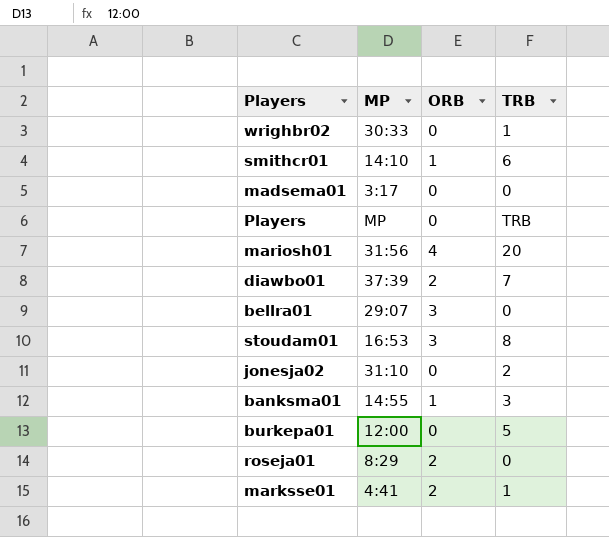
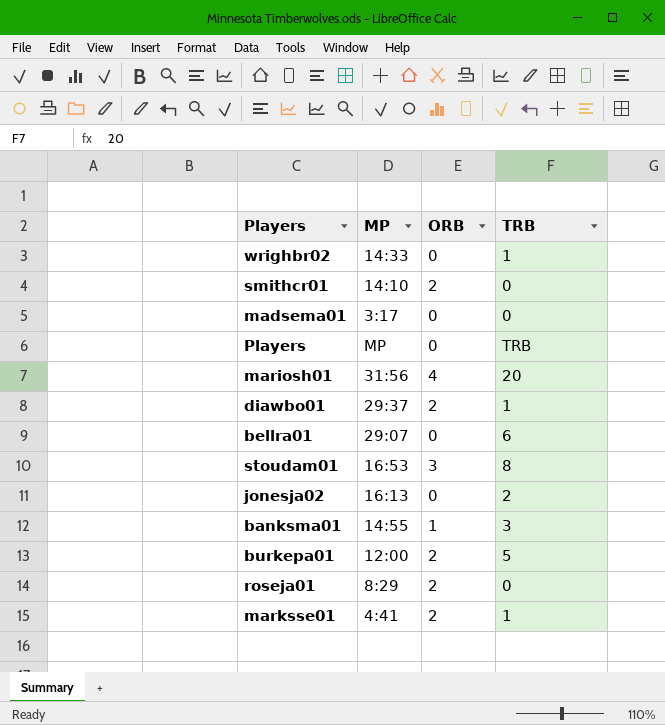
wrighbr02 | MP: 30:33 -> 14:33
smithcr01 | ORB: 1 -> 2
smithcr01 | TRB: 6 -> 0
diawbo01 | MP: 37:39 -> 29:37
diawbo01 | TRB: 7 -> 1
bellra01 | ORB: 3 -> 0
bellra01 | TRB: 0 -> 6
jonesja02 | MP: 31:10 -> 16:13
burkepa01 | ORB: 0 -> 2

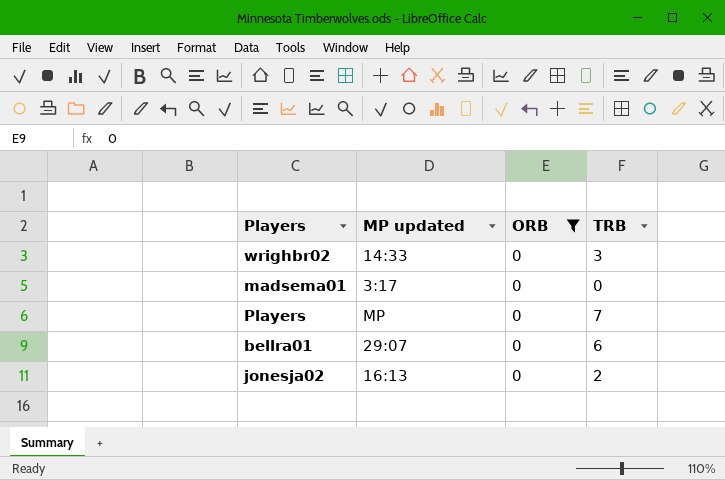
filter: none -> ORB = 0
column name: MP -> MP updated
wrighbr02 | TRB: 1 -> 3
Players | TRB: TRB -> 7

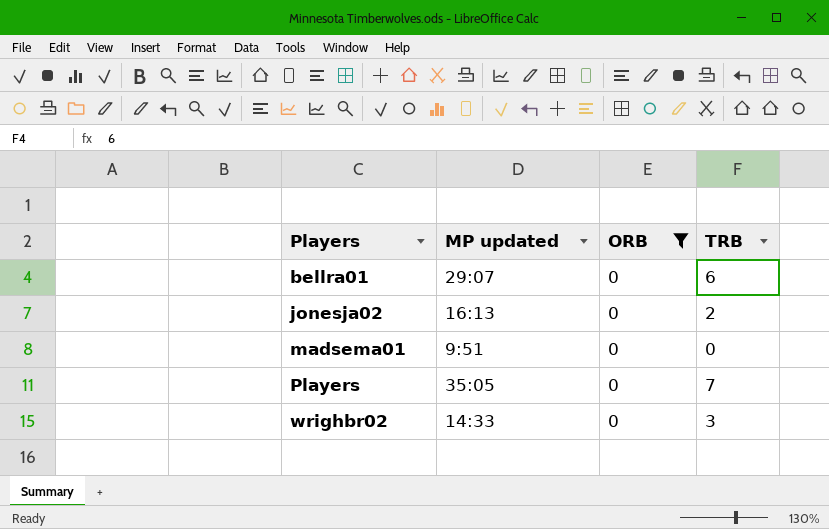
row order: none -> Players ascending
madsema01 | MP updated: 3:17 -> 9:51
Players | MP updated: MP -> 35:05

